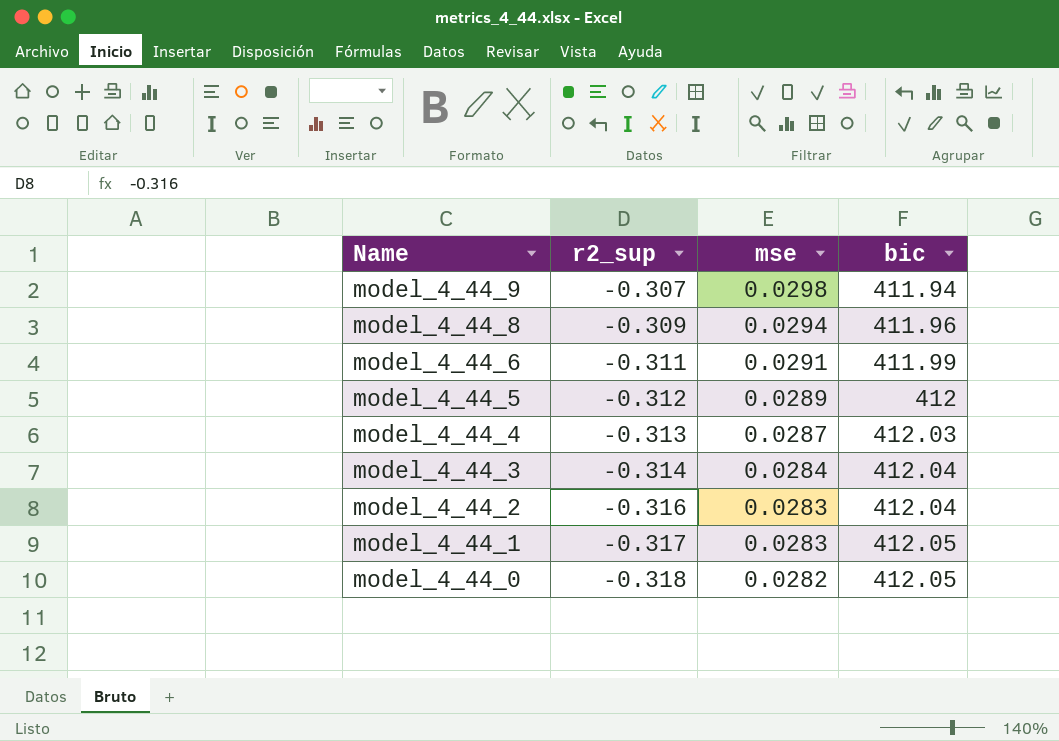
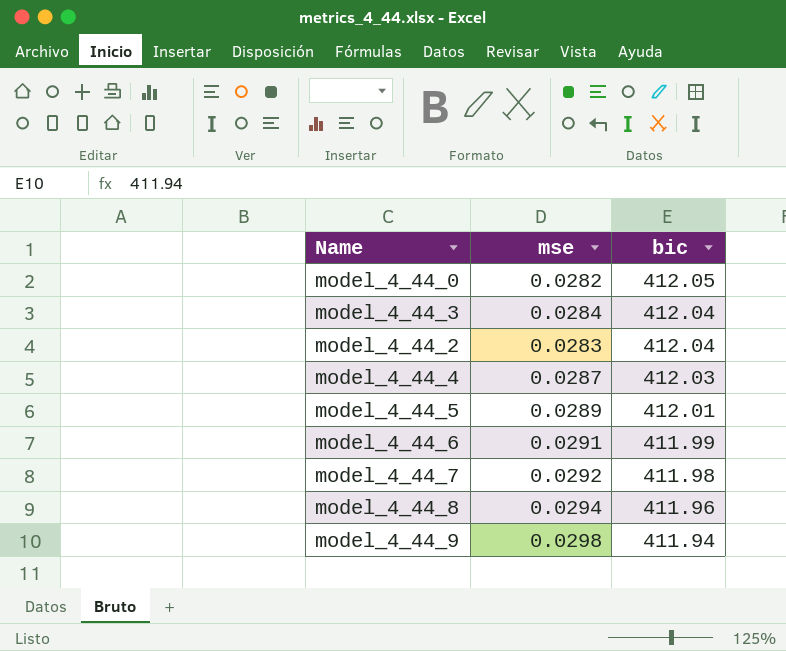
row order: Name descending -> bic descending
column r2_sup | position: 2 -> none
row model_4_44_1: -0.317 | 0.0283 | 412.05 -> none
model_4_44_5 | bic: 412 -> 412.01
row model_4_44_7: none -> 0.0292 | 411.98

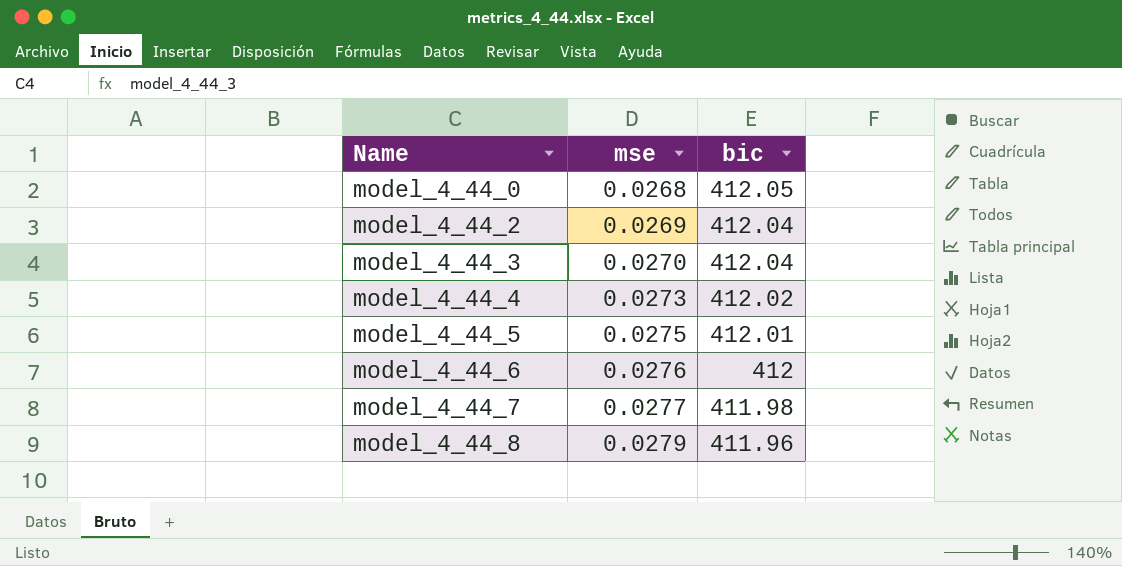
row order: bic descending -> Name ascending
row model_4_44_9: 0.0298 | 411.94 -> none
model_4_44_0 | mse: 0.0282 -> 0.0268
model_4_44_2 | mse: 0.0283 -> 0.0269
model_4_44_3 | mse: 0.0284 -> 0.0270
model_4_44_4 | mse: 0.0287 -> 0.0273
model_4_44_4 | bic: 412.03 -> 412.02
model_4_44_5 | mse: 0.0289 -> 0.0275
model_4_44_6 | mse: 0.0291 -> 0.0276
model_4_44_6 | bic: 411.99 -> 412
model_4_44_7 | mse: 0.0292 -> 0.0277
model_4_44_8 | mse: 0.0294 -> 0.0279

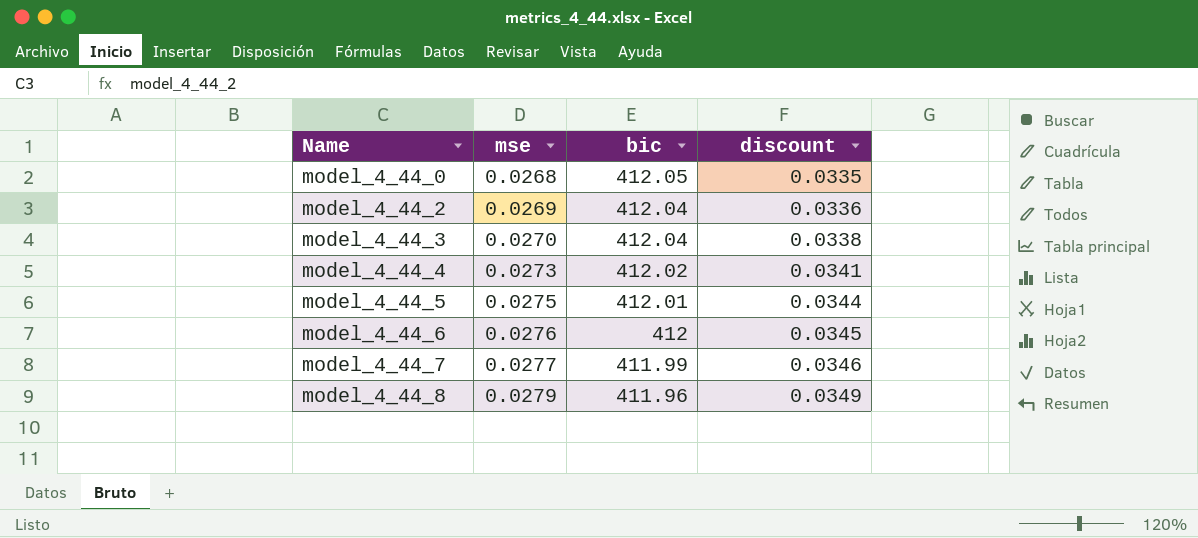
column discount | formula: none -> [mse] * 1.25
model_4_44_7 | bic: 411.98 -> 411.99

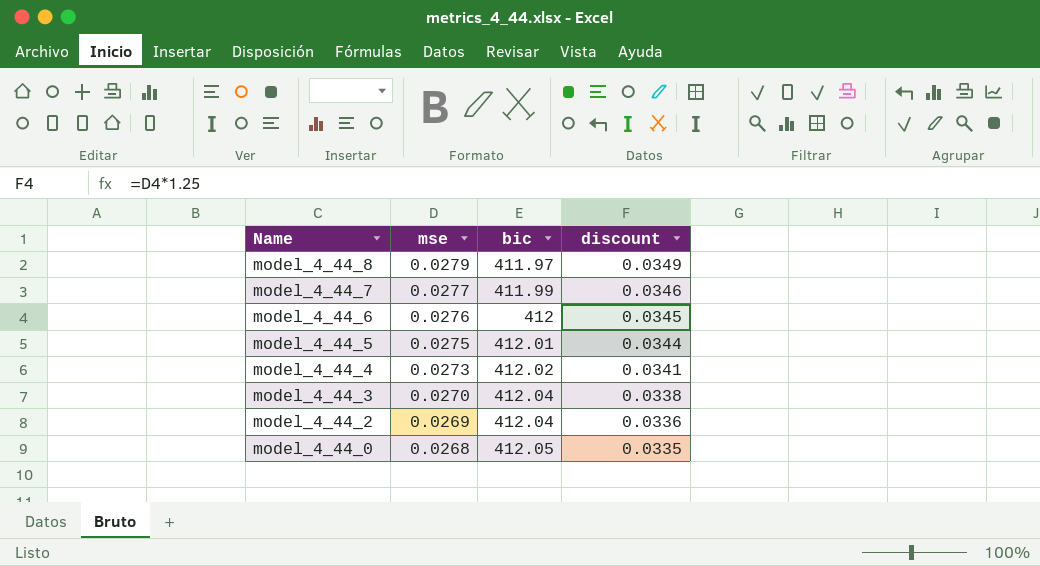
row order: Name ascending -> Name descending
model_4_44_8 | bic: 411.96 -> 411.97

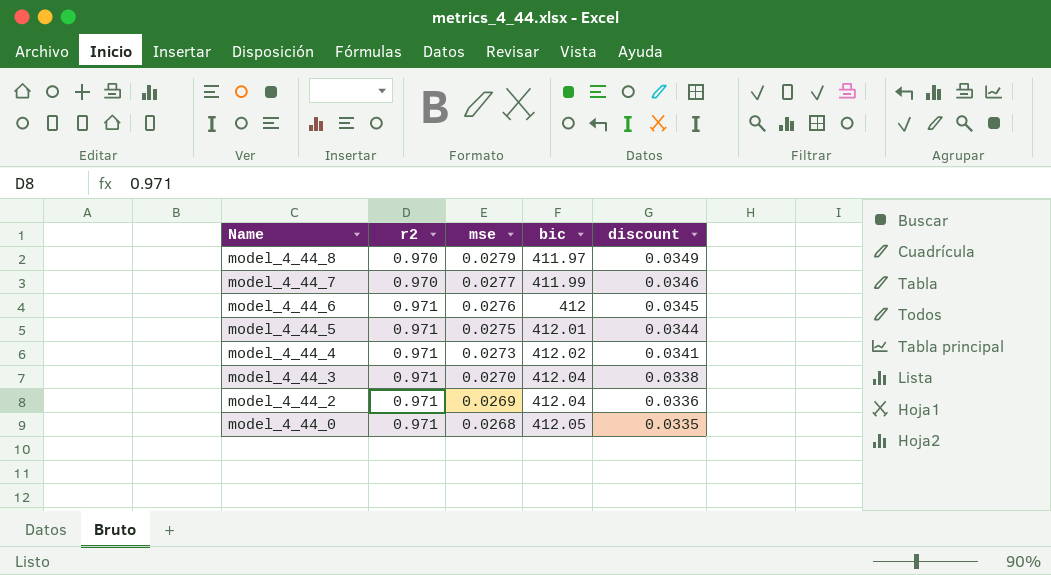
column r2 | position: none -> 2

